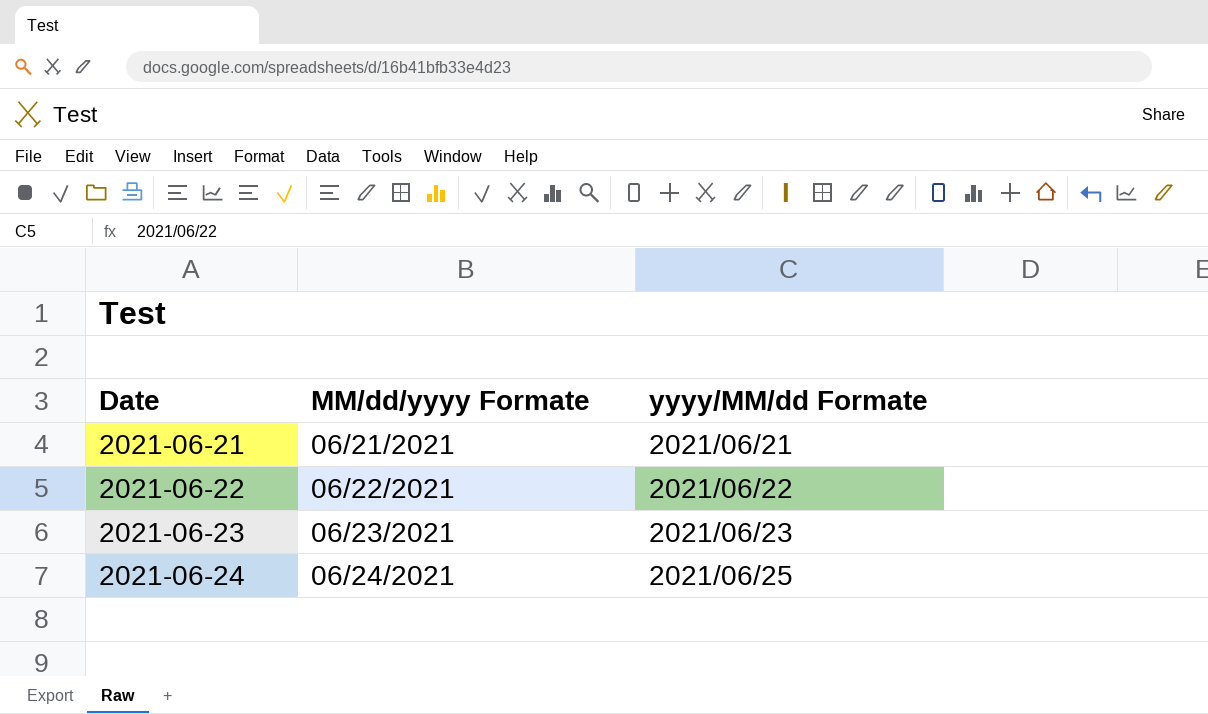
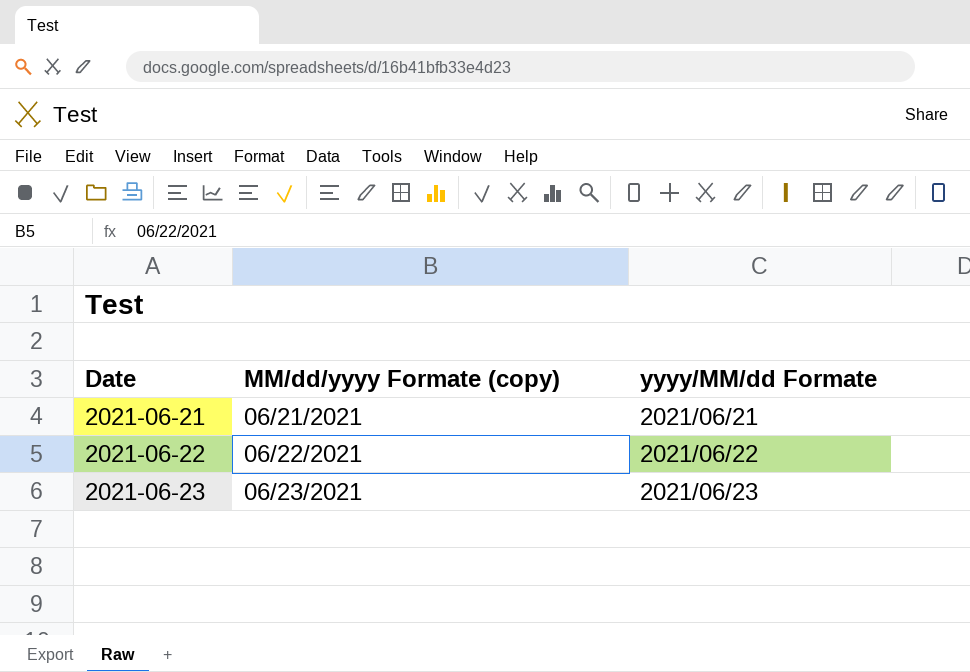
column name: MM/dd/yyyy Formate -> MM/dd/yyyy Formate (copy)
row 2021-06-24: 06/24/2021 | 2021/06/25 -> none

